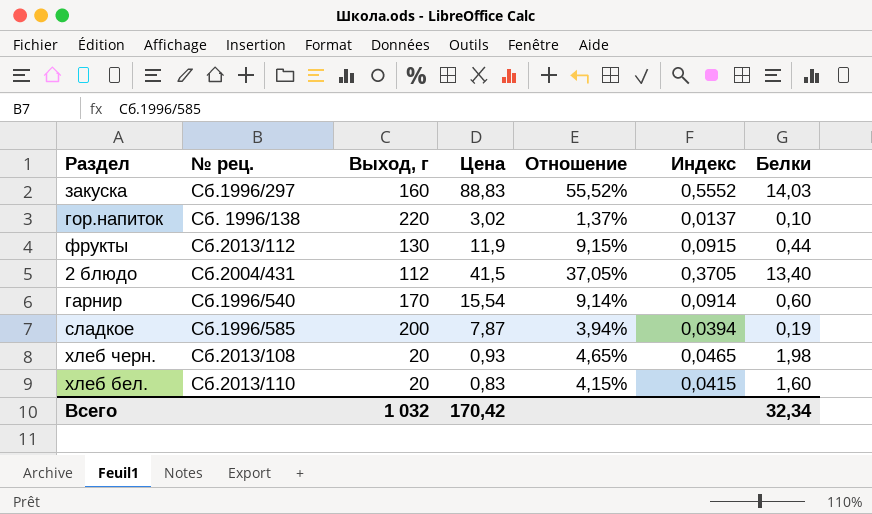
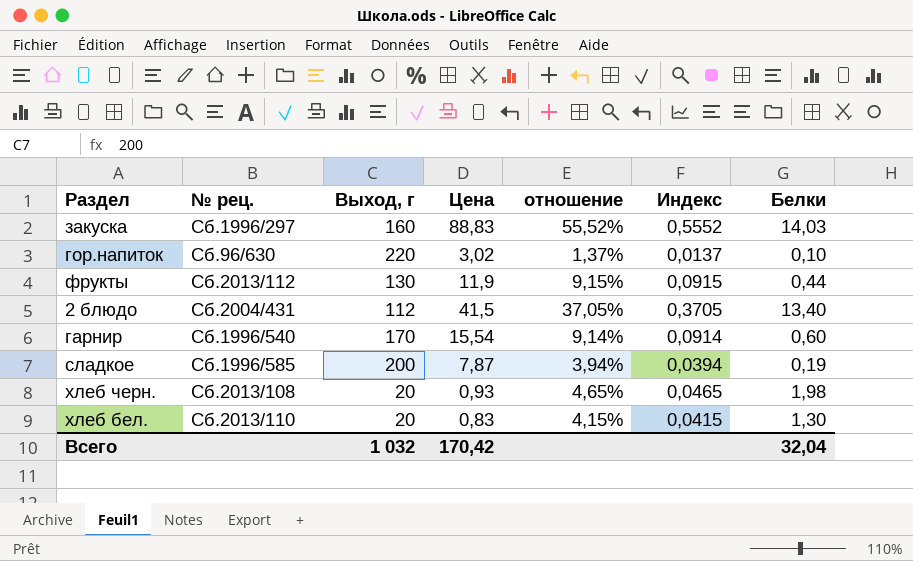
column name: Отношение -> отношение
гор.напиток | № рец.: Сб. 1996/138 -> Сб.96/630
хлеб бел. | Белки: 1,60 -> 1,30
Всего | Белки: 32,34 -> 32,04

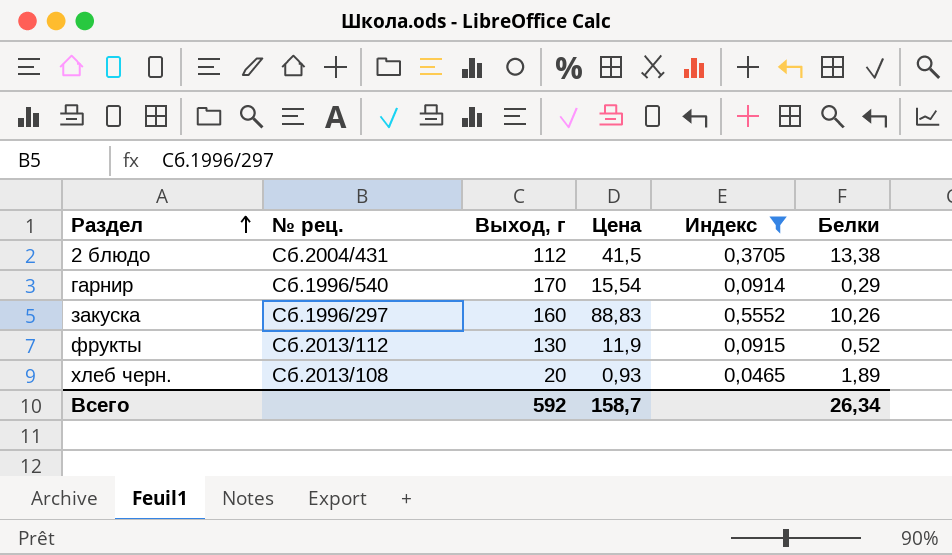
filter: none -> Индекс >= 0,0465
row order: none -> Раздел ascending
column отношение | formula: [Цена] / [Выход, г] -> none
2 блюдо | Белки: 13,40 -> 13,38
гарнир | Белки: 0,60 -> 0,29
закуска | Белки: 14,03 -> 10,26
фрукты | Белки: 0,44 -> 0,52
хлеб черн. | Белки: 1,98 -> 1,89
Всего | Выход, г: 1 032 -> 592
Всего | Цена: 170,42 -> 158,7
Всего | Белки: 32,04 -> 26,34

